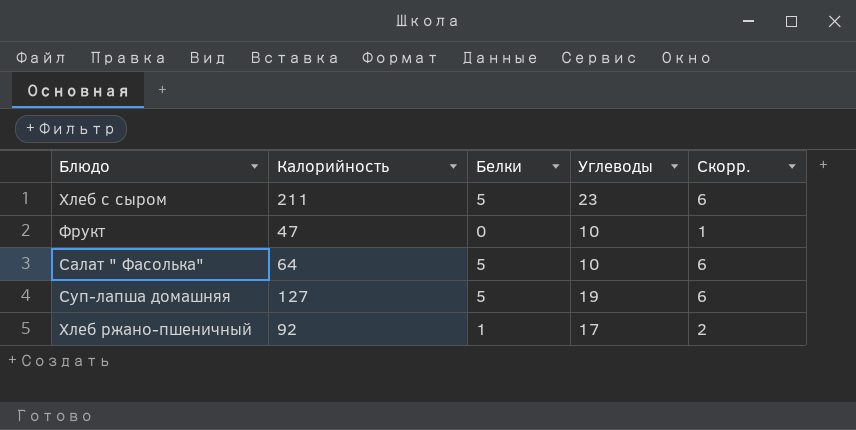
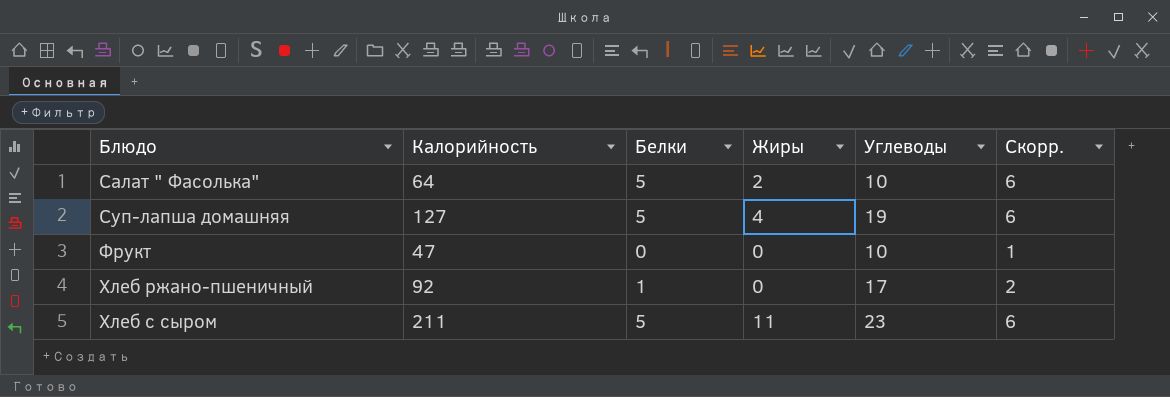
row order: none -> Блюдо ascending
column Жиры | position: none -> 4

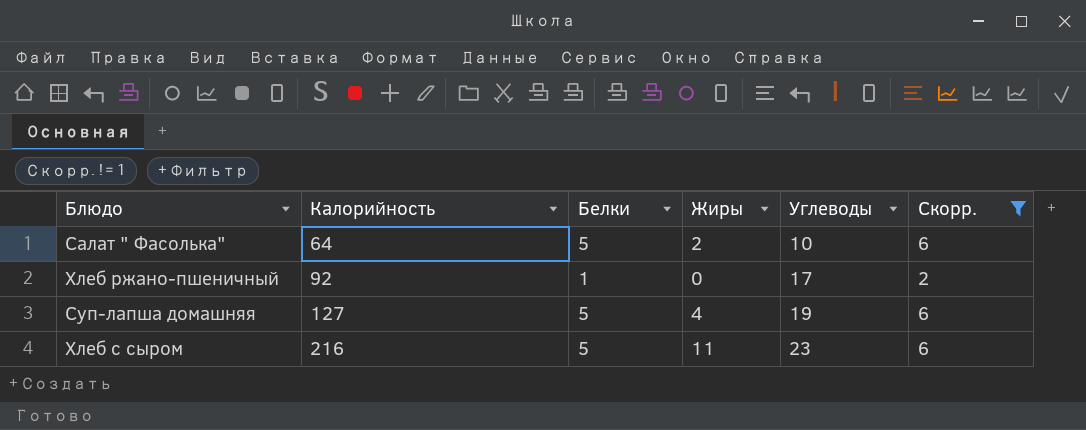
filter: none -> Скорр. != 1
row order: Блюдо ascending -> Калорийность ascending
Хлеб с сыром | Калорийность: 211 -> 216

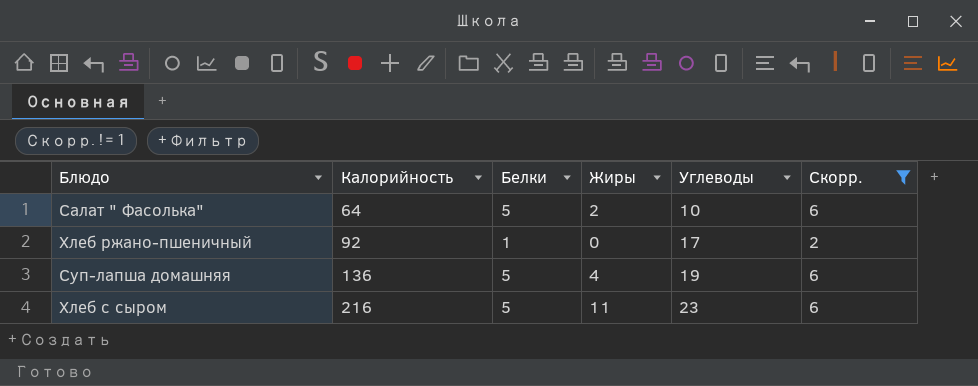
Суп-лапша домашняя | Калорийность: 127 -> 136

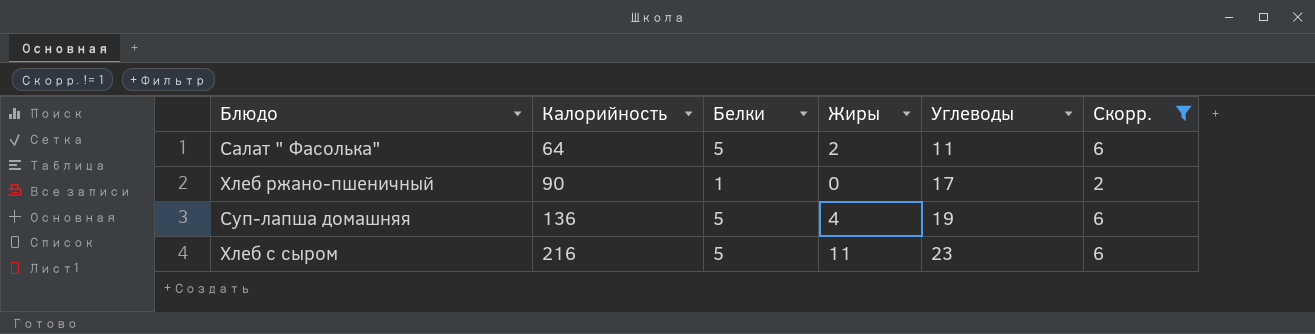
Салат " Фасолька" | Углеводы: 10 -> 11
Хлеб ржано-пшеничный | Калорийность: 92 -> 90

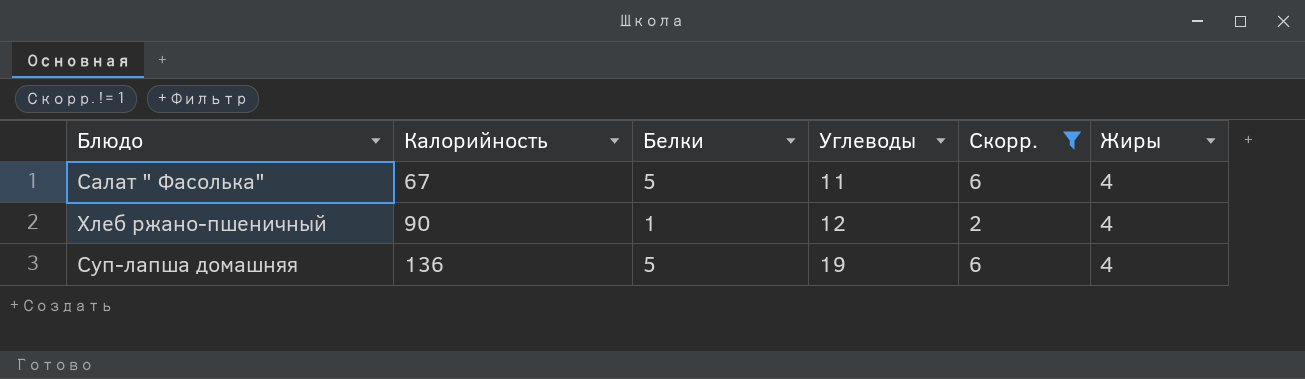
column Жиры | position: 4 -> 6
row Хлеб с сыром: 216 | 5 | 11 | 23 | 6 -> none
Салат " Фасолька" | Калорийность: 64 -> 67
Салат " Фасолька" | Жиры: 2 -> 4
Хлеб ржано-пшеничный | Углеводы: 17 -> 12
Хлеб ржано-пшеничный | Жиры: 0 -> 4

